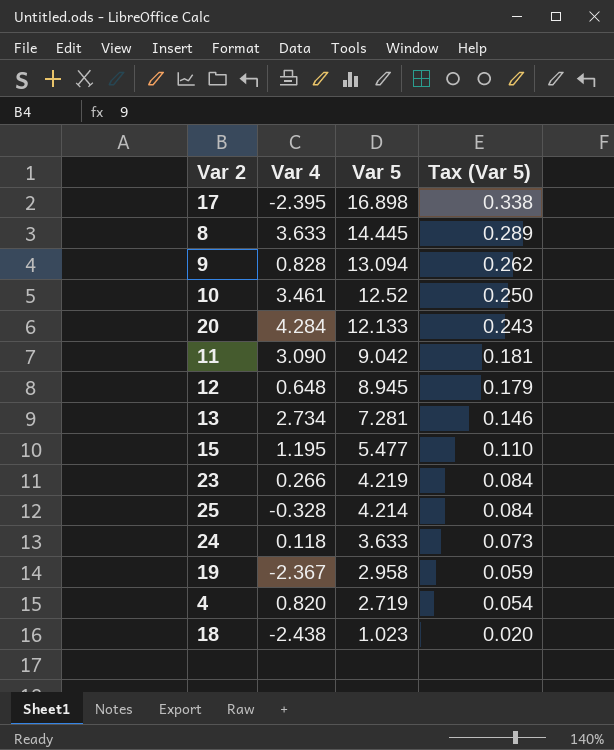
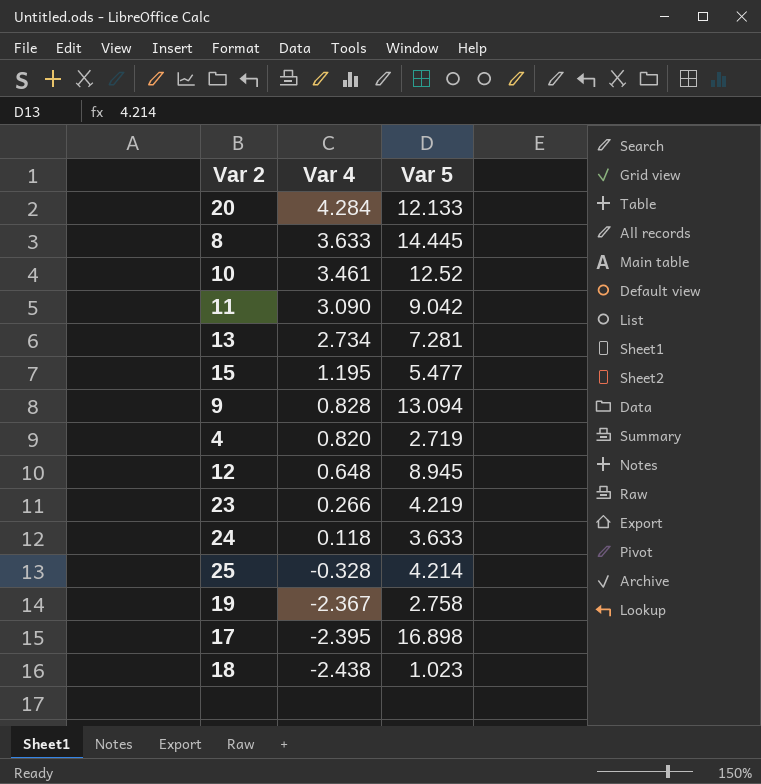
row order: Var 5 descending -> Var 4 descending
column Tax (Var 5) | formula: [Var 5] * 0.02 -> none
19 | Var 5: 2.958 -> 2.758

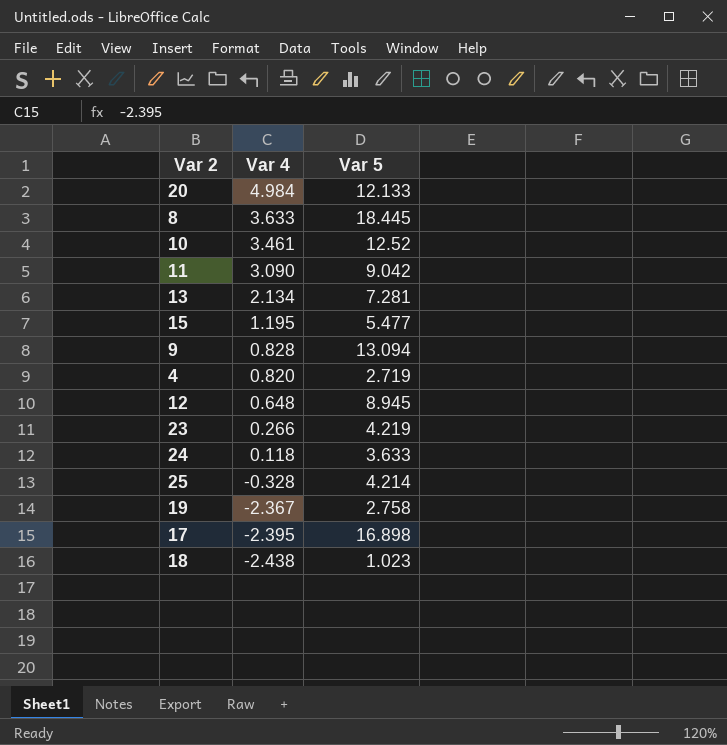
20 | Var 4: 4.284 -> 4.984
8 | Var 5: 14.445 -> 18.445
13 | Var 4: 2.734 -> 2.134

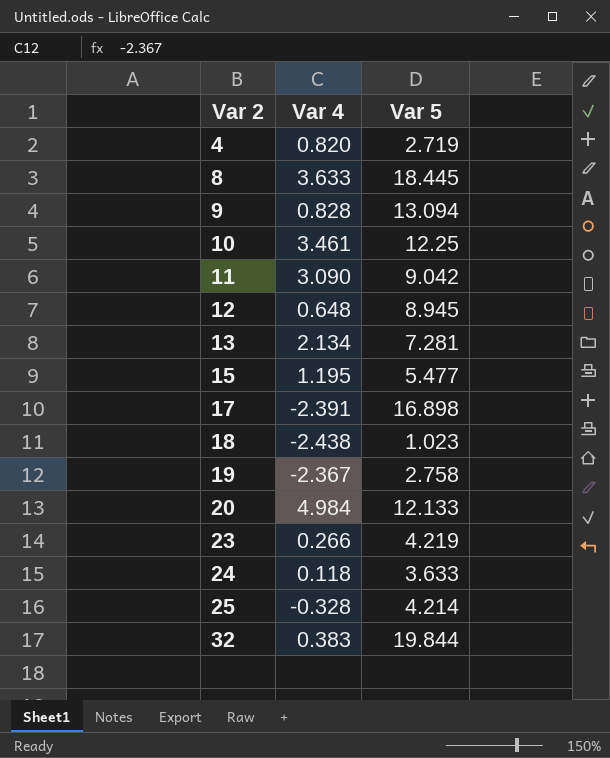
row order: Var 4 descending -> Var 2 ascending
10 | Var 5: 12.52 -> 12.25
17 | Var 4: -2.395 -> -2.391
row 32: none -> 0.383 | 19.844

